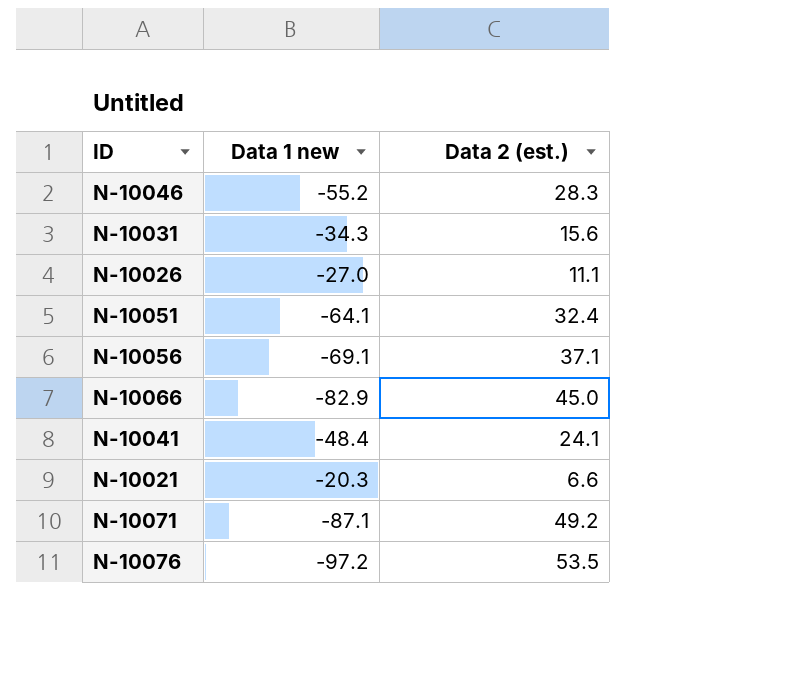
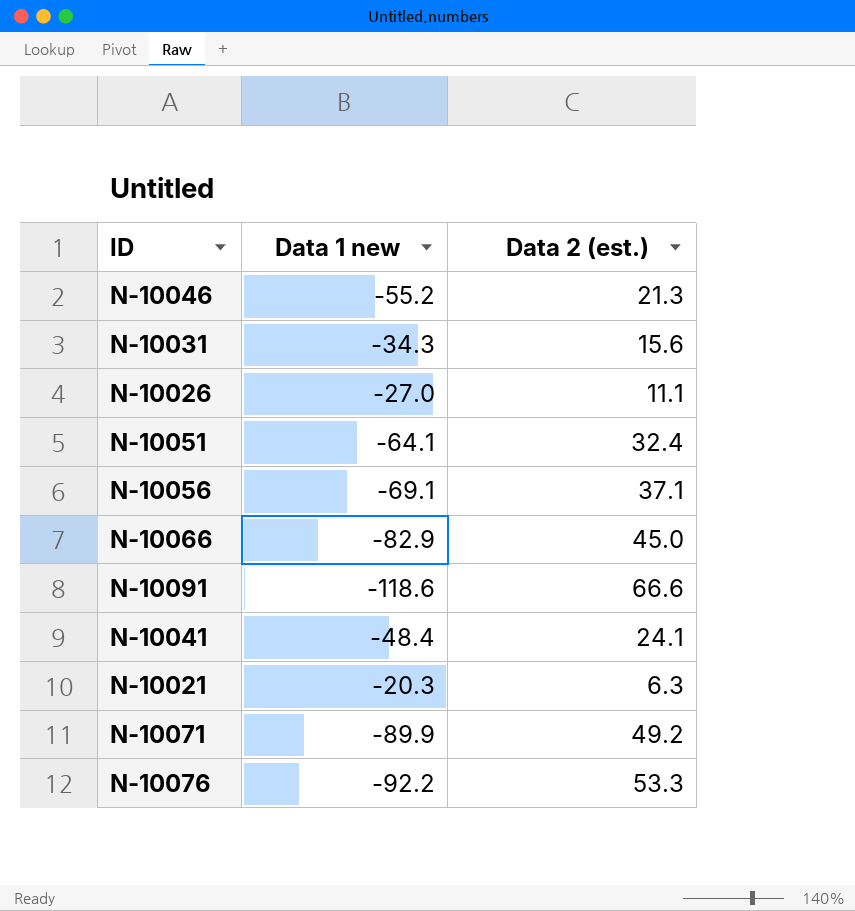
N-10046 | Data 2 (est.): 28.3 -> 21.3
row N-10091: none -> -118.6 | 66.6
N-10021 | Data 2 (est.): 6.6 -> 6.3
N-10071 | Data 1 new: -87.1 -> -89.9
N-10076 | Data 1 new: -97.2 -> -92.2
N-10076 | Data 2 (est.): 53.5 -> 53.3

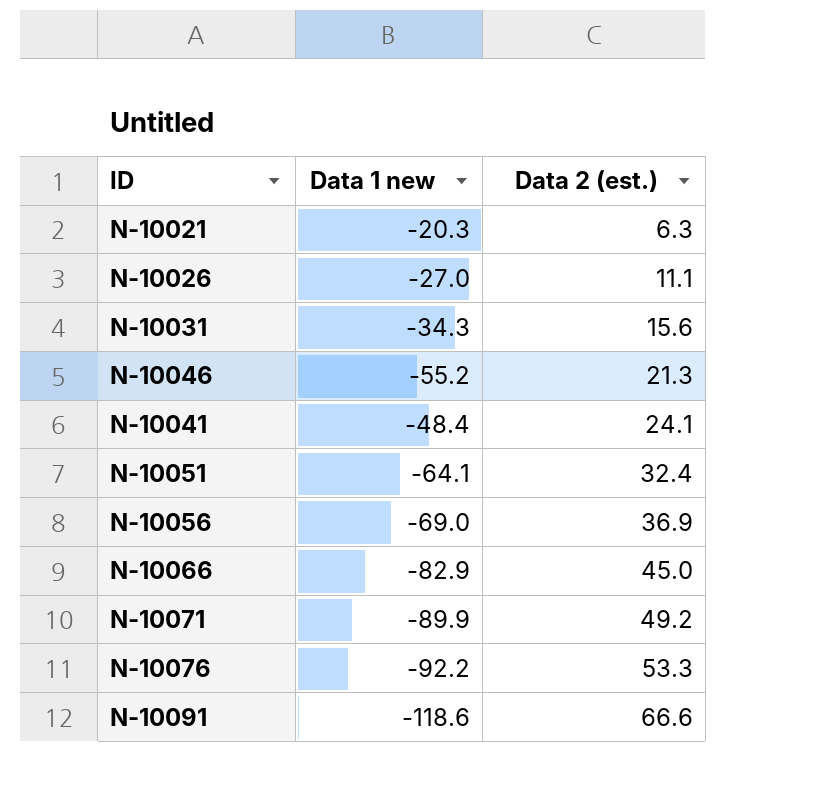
row order: none -> Data 2 (est.) ascending
N-10056 | Data 1 new: -69.1 -> -69.0
N-10056 | Data 2 (est.): 37.1 -> 36.9

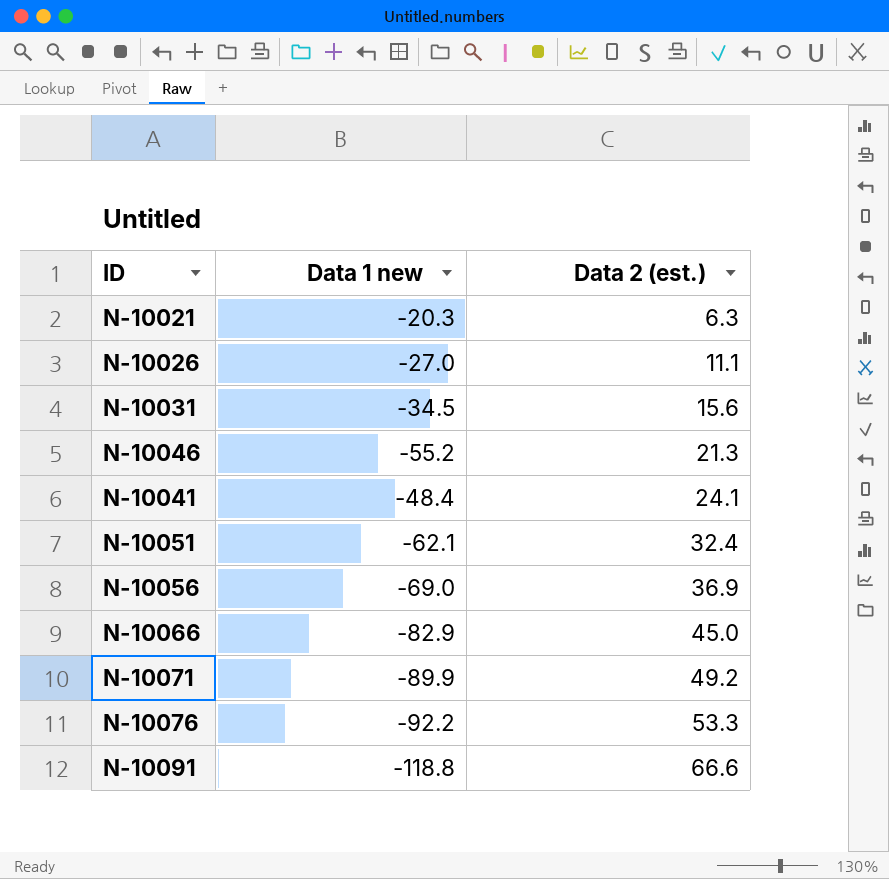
N-10031 | Data 1 new: -34.3 -> -34.5
N-10051 | Data 1 new: -64.1 -> -62.1
N-10091 | Data 1 new: -118.6 -> -118.8

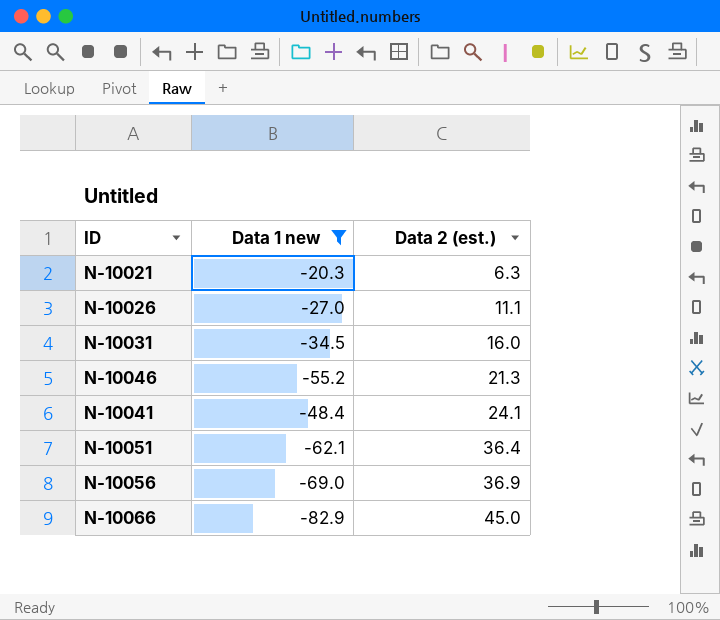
filter: none -> Data 1 new >= -82.9
N-10031 | Data 2 (est.): 15.6 -> 16.0
N-10051 | Data 2 (est.): 32.4 -> 36.4

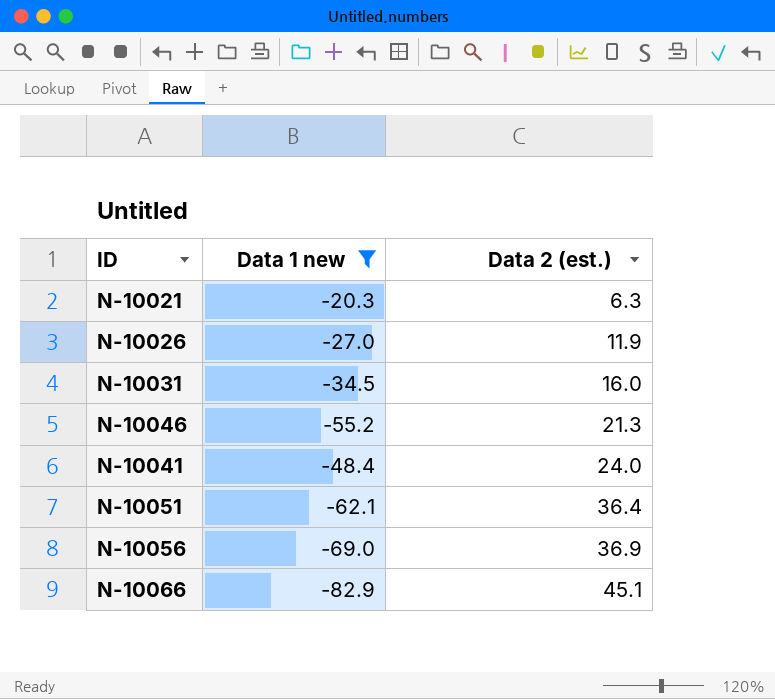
N-10026 | Data 2 (est.): 11.1 -> 11.9
N-10041 | Data 2 (est.): 24.1 -> 24.0
N-10066 | Data 2 (est.): 45.0 -> 45.1

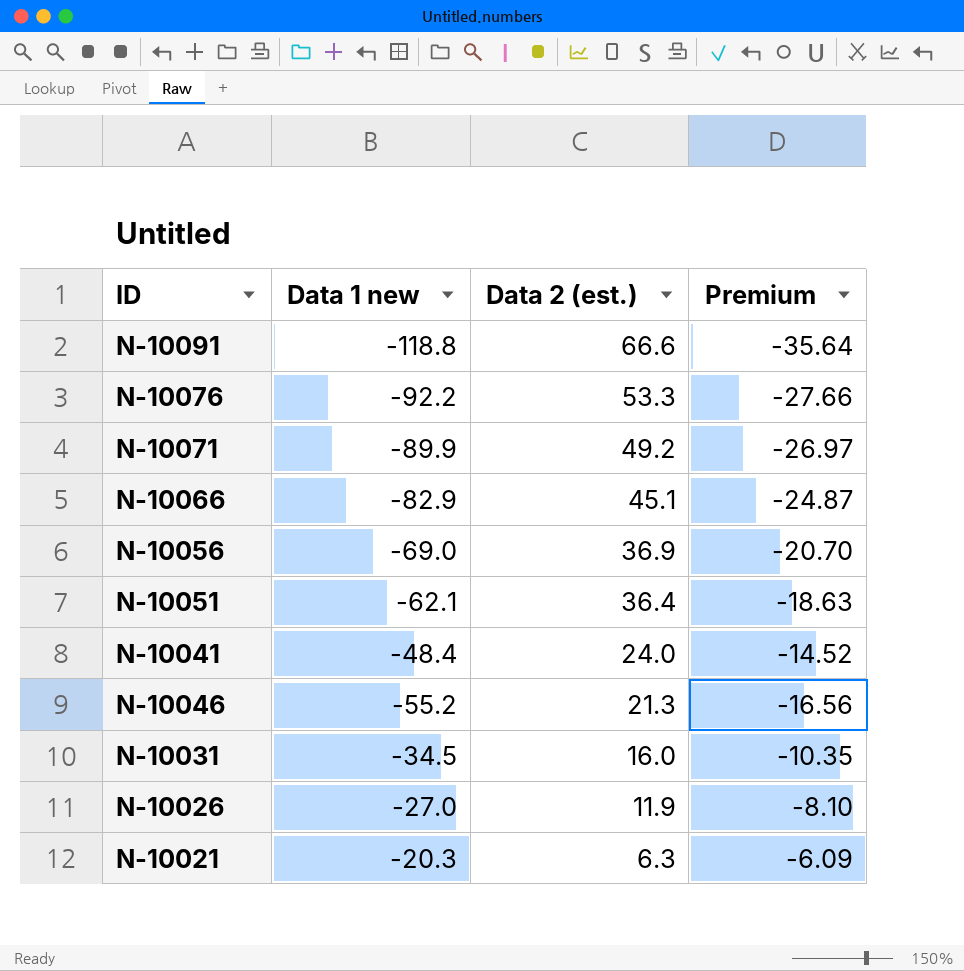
filter: Data 1 new >= -82.9 -> none
row order: Data 2 (est.) ascending -> Data 2 (est.) descending
column Premium | formula: none -> [Data 1 new] * 0.3

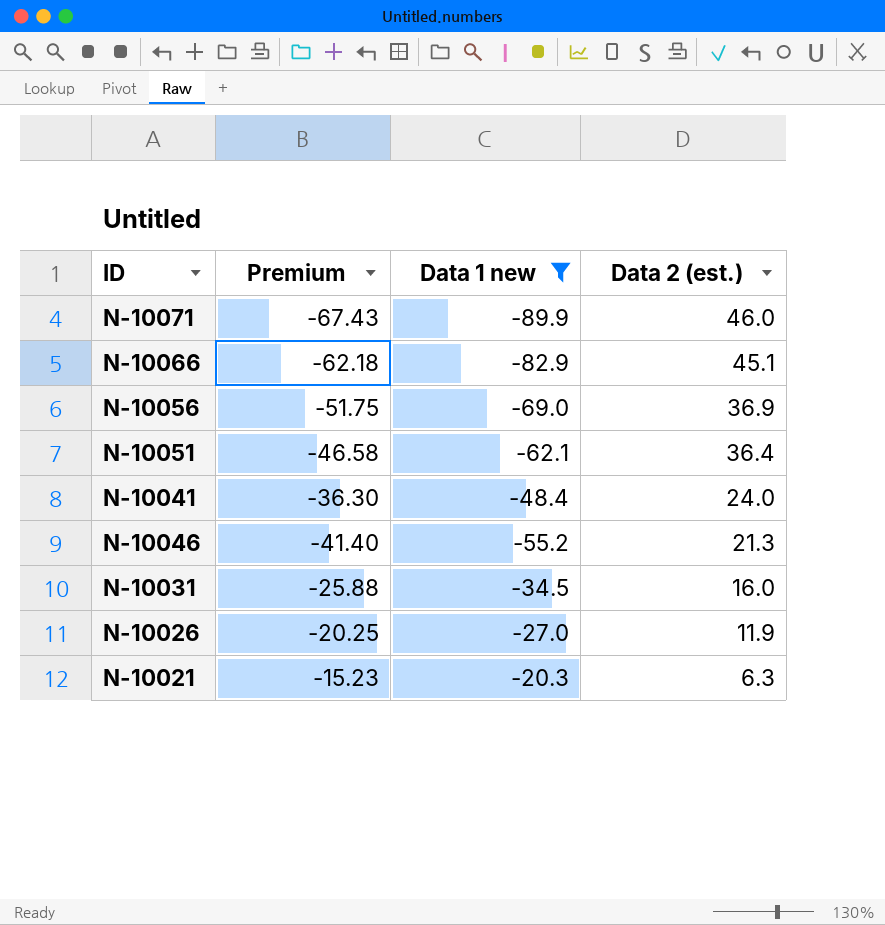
filter: none -> Data 1 new >= -89.9
column Premium | formula: [Data 1 new] * 0.3 -> [Data 1 new] * 0.75
column Premium | position: 4 -> 2
N-10071 | Data 2 (est.): 49.2 -> 46.0

